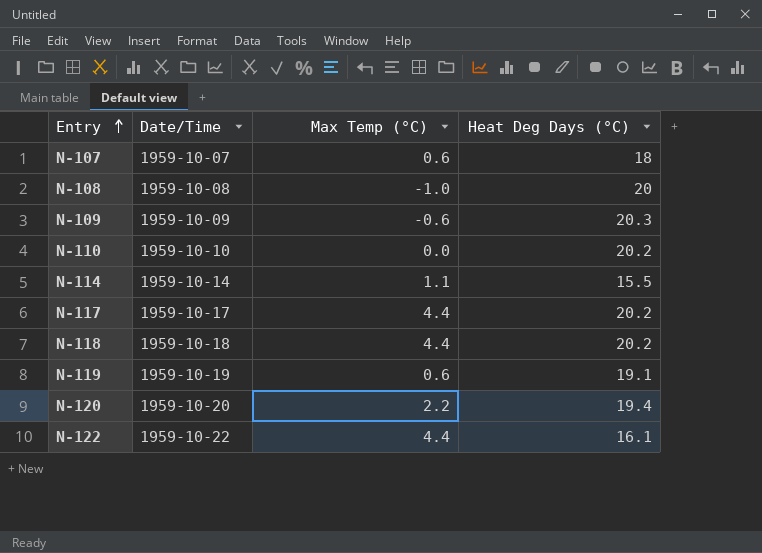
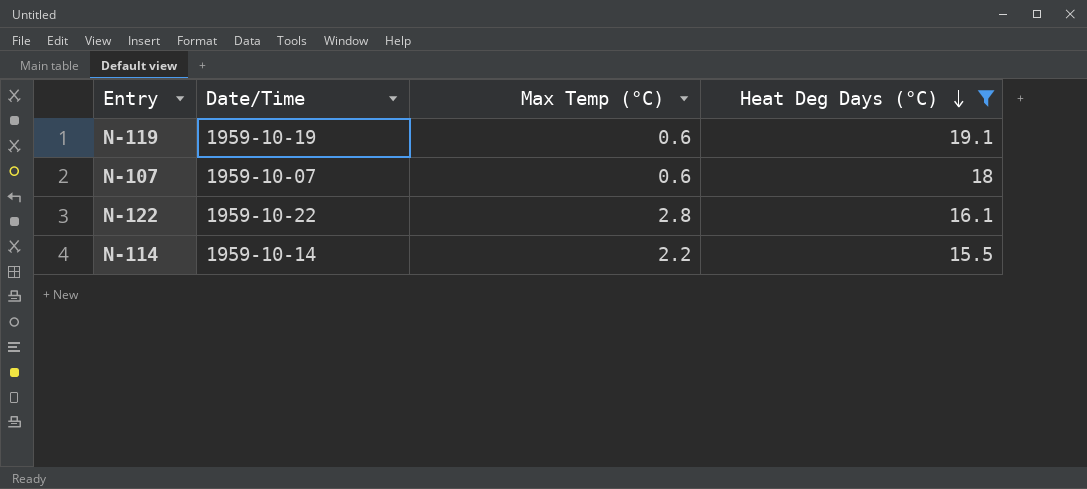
filter: none -> Heat Deg Days (°C) <= 19.1
row order: Entry ascending -> Heat Deg Days (°C) descending
N-122 | Max Temp (°C): 4.4 -> 2.8
N-114 | Max Temp (°C): 1.1 -> 2.2

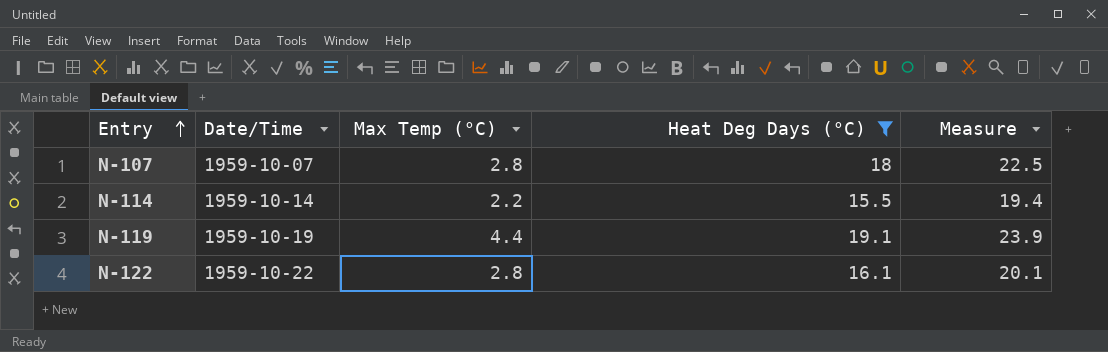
row order: Heat Deg Days (°C) descending -> Entry ascending
column Measure | formula: none -> [Heat Deg Days (°C)] * 1.25
N-107 | Max Temp (°C): 0.6 -> 2.8
N-119 | Max Temp (°C): 0.6 -> 4.4

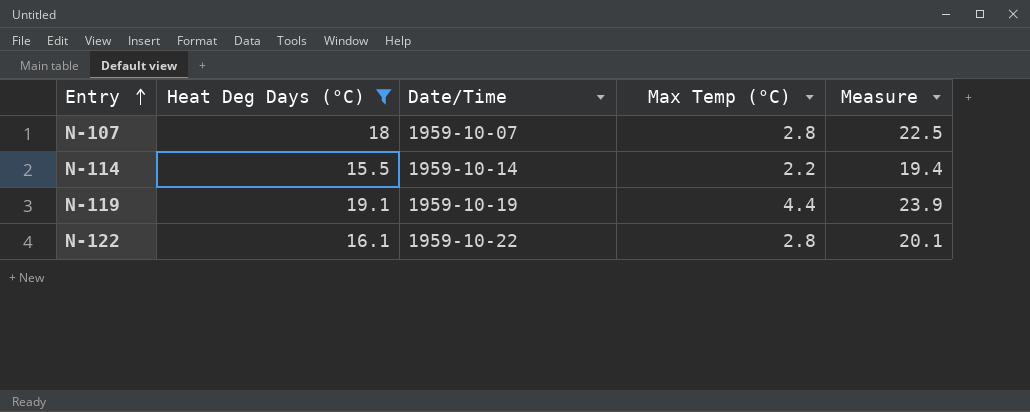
column Heat Deg Days (°C) | position: 4 -> 2

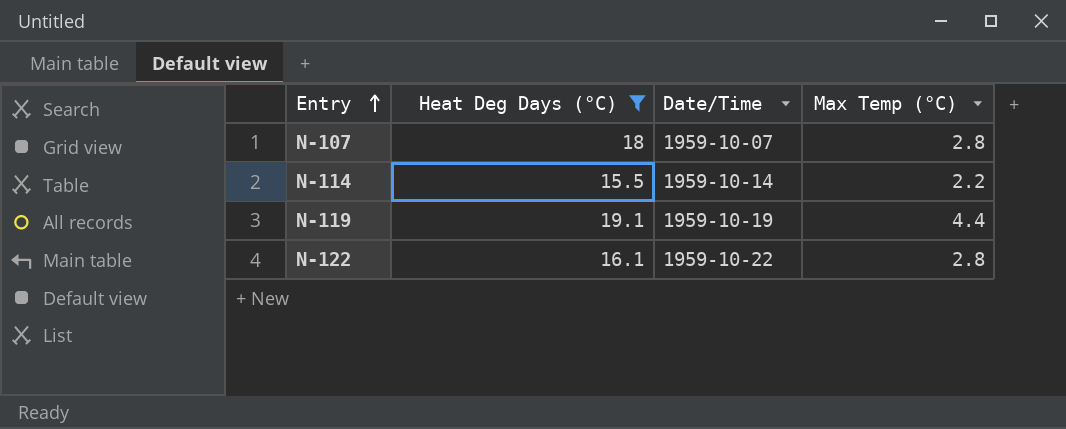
column Measure | formula: [Heat Deg Days (°C)] * 1.25 -> none

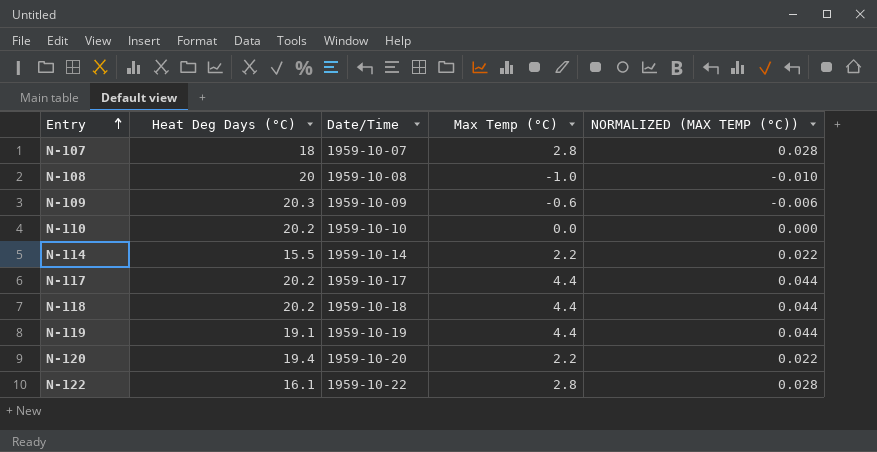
filter: Heat Deg Days (°C) <= 19.1 -> none
column NORMALIZED (MAX TEMP (°C)) | formula: none -> [Max Temp (°C)] * 0.01

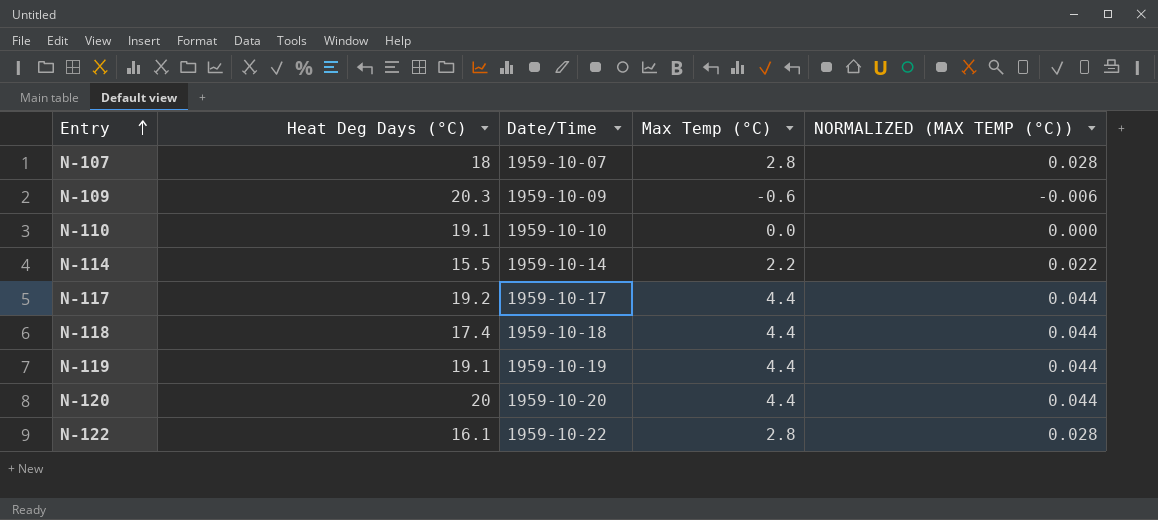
row N-108: 20 | 1959-10-08 | -1.0 | -0.010 -> none
N-110 | Heat Deg Days (°C): 20.2 -> 19.1
N-117 | Heat Deg Days (°C): 20.2 -> 19.2
N-118 | Heat Deg Days (°C): 20.2 -> 17.4
N-120 | Heat Deg Days (°C): 19.4 -> 20
N-120 | Max Temp (°C): 2.2 -> 4.4
N-120 | NORMALIZED (MAX TEMP (°C)): 0.022 -> 0.044

